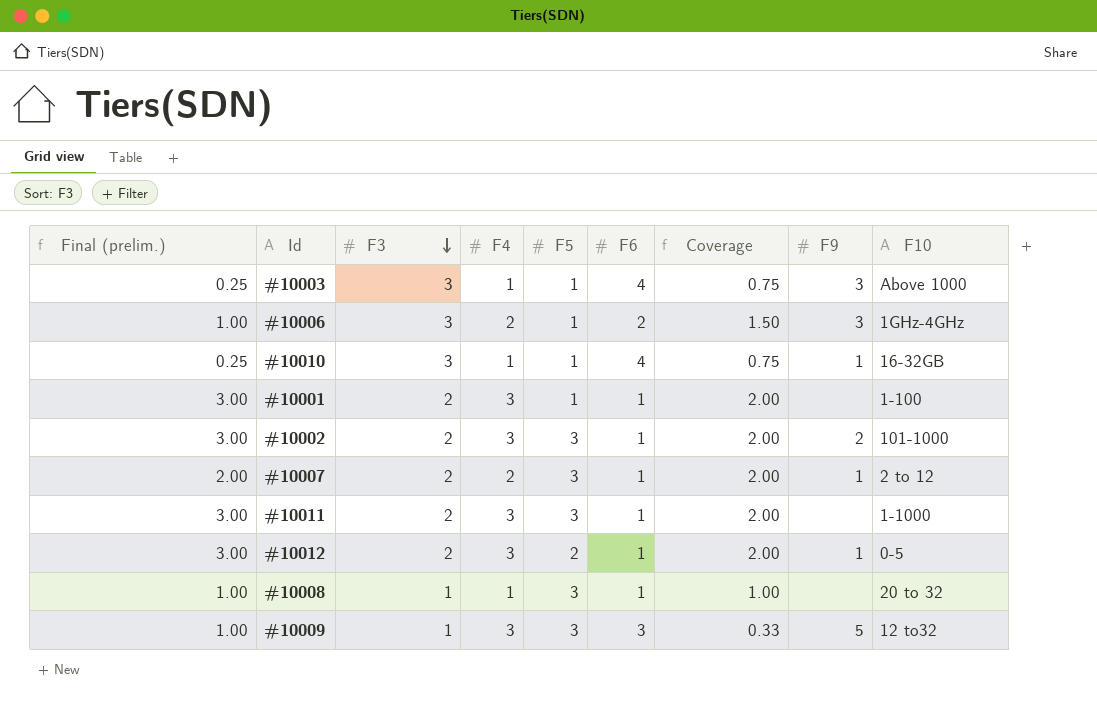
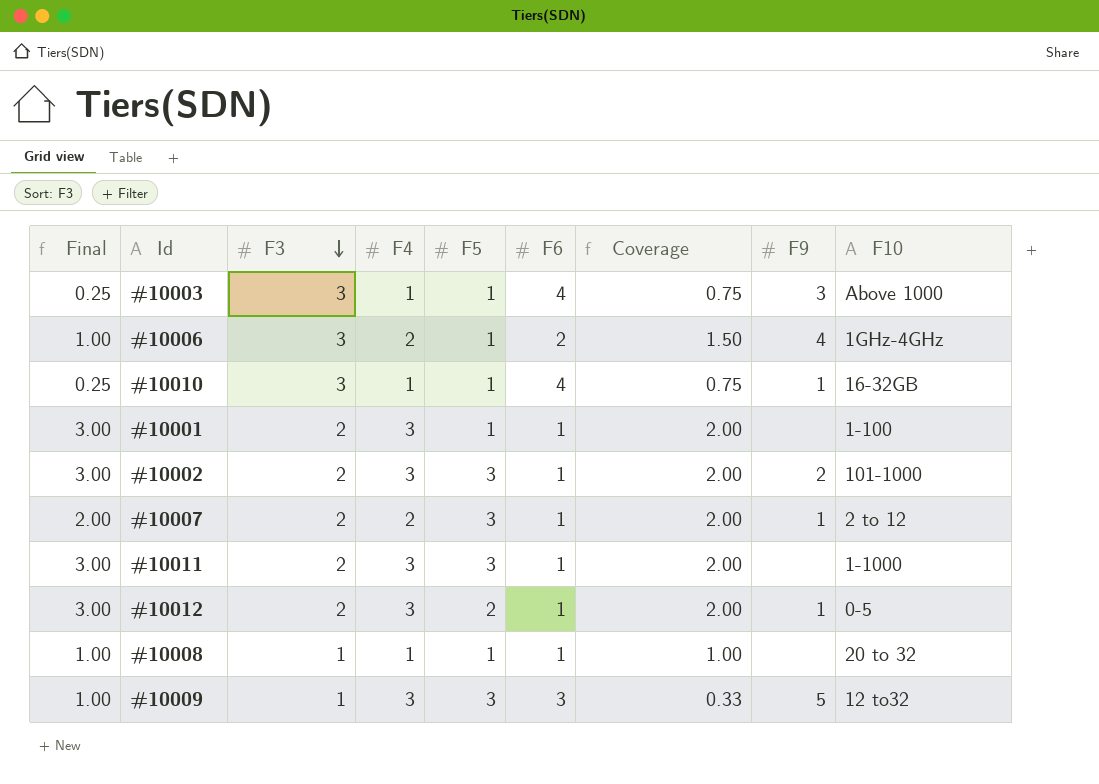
column name: Final (prelim.) -> Final
#10006 | F9: 3 -> 4
#10008 | F5: 3 -> 1

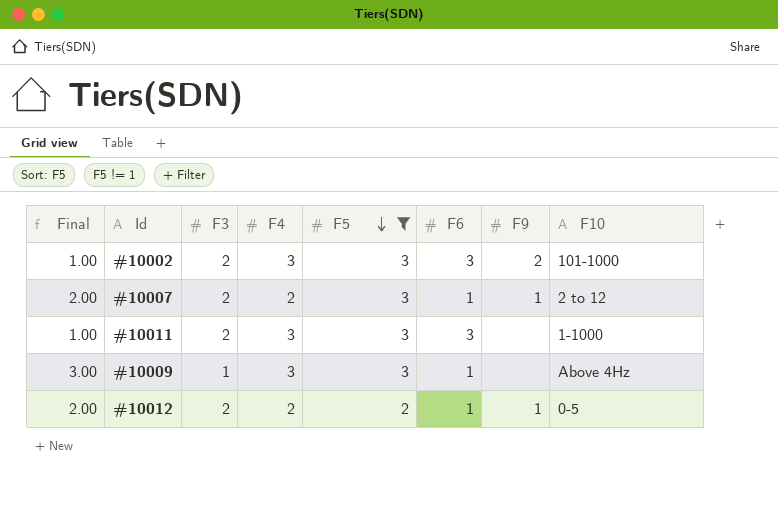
filter: none -> F5 != 1
row order: F3 descending -> F5 descending
column Coverage | formula: [F3] / [F6] -> none
#10002 | Final: 3.00 -> 1.00
#10002 | F6: 1 -> 3
#10011 | Final: 3.00 -> 1.00
#10011 | F6: 1 -> 3
#10009 | Final: 1.00 -> 3.00
#10009 | F6: 3 -> 1
#10009 | F9: 5 -> none
#10009 | F10: 12 to32 -> Above 4Hz
#10012 | Final: 3.00 -> 2.00
#10012 | F4: 3 -> 2

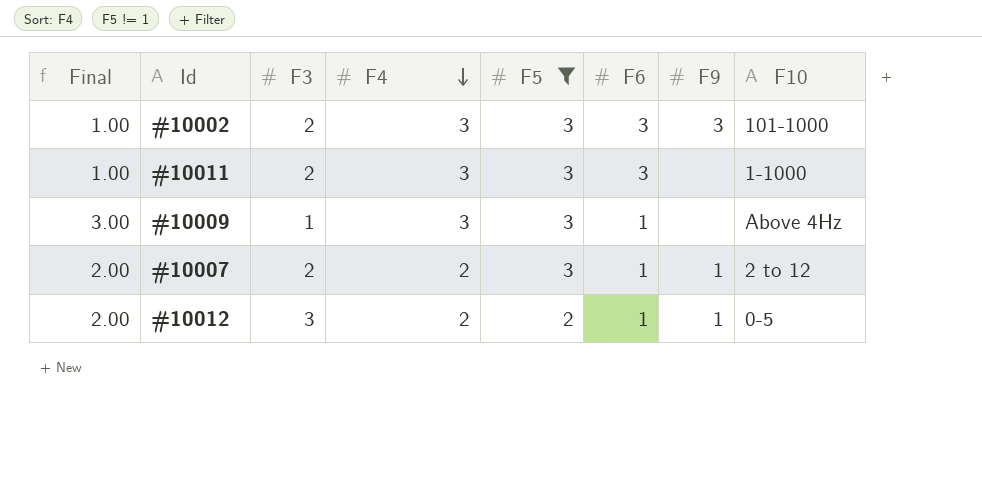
row order: F5 descending -> F4 descending
#10002 | F9: 2 -> 3
#10012 | F3: 2 -> 3

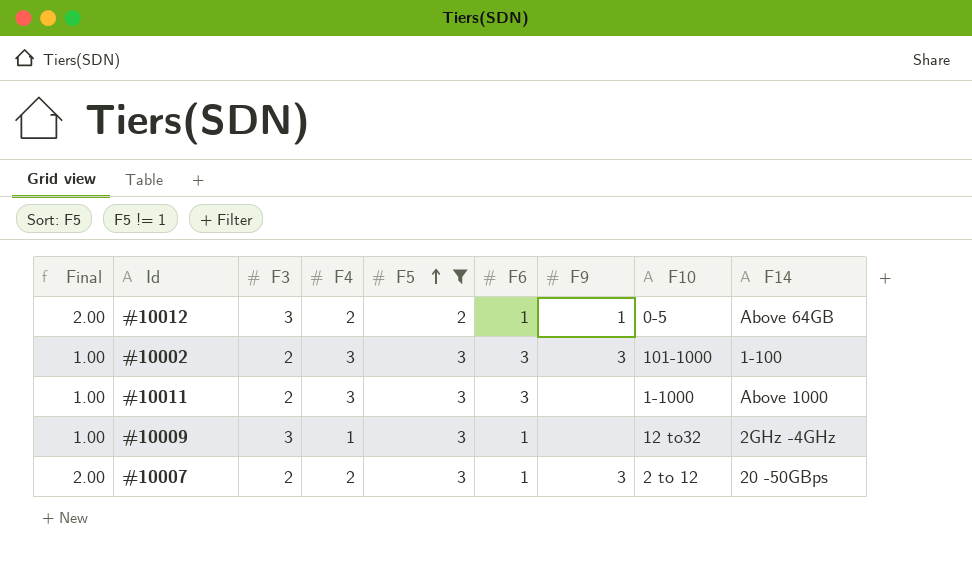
row order: F4 descending -> F5 ascending
column F14 | position: none -> 9
#10009 | Final: 3.00 -> 1.00
#10009 | F3: 1 -> 3
#10009 | F4: 3 -> 1
#10009 | F10: Above 4Hz -> 12 to32
#10007 | F9: 1 -> 3

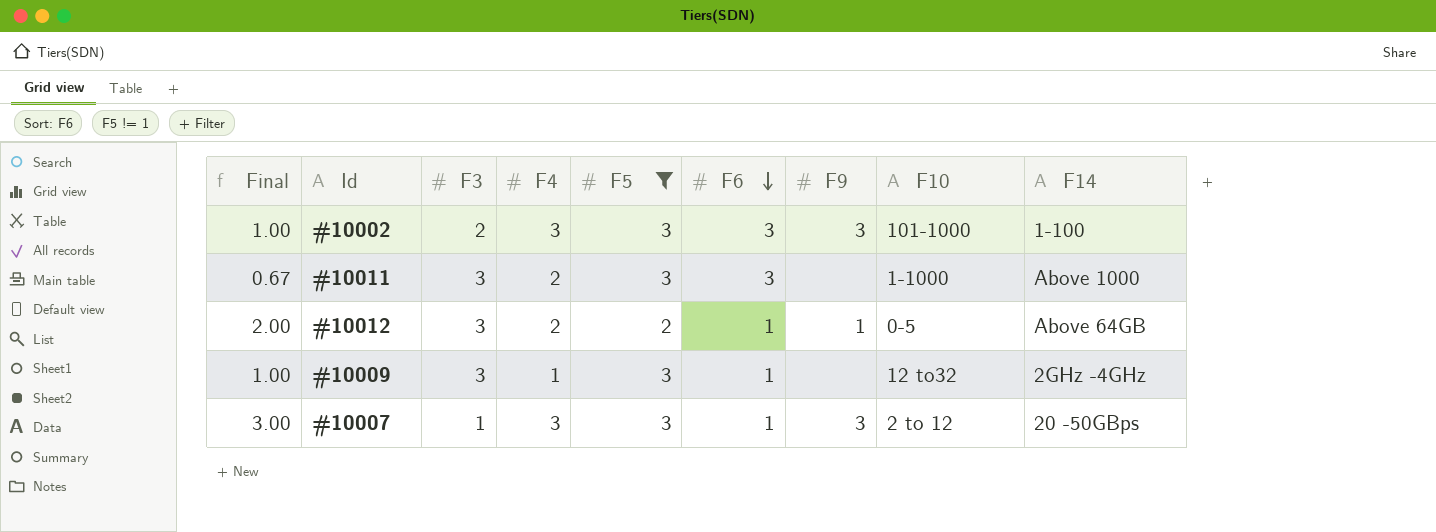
row order: F5 ascending -> F6 descending
#10011 | Final: 1.00 -> 0.67
#10011 | F3: 2 -> 3
#10011 | F4: 3 -> 2
#10007 | Final: 2.00 -> 3.00
#10007 | F3: 2 -> 1
#10007 | F4: 2 -> 3

